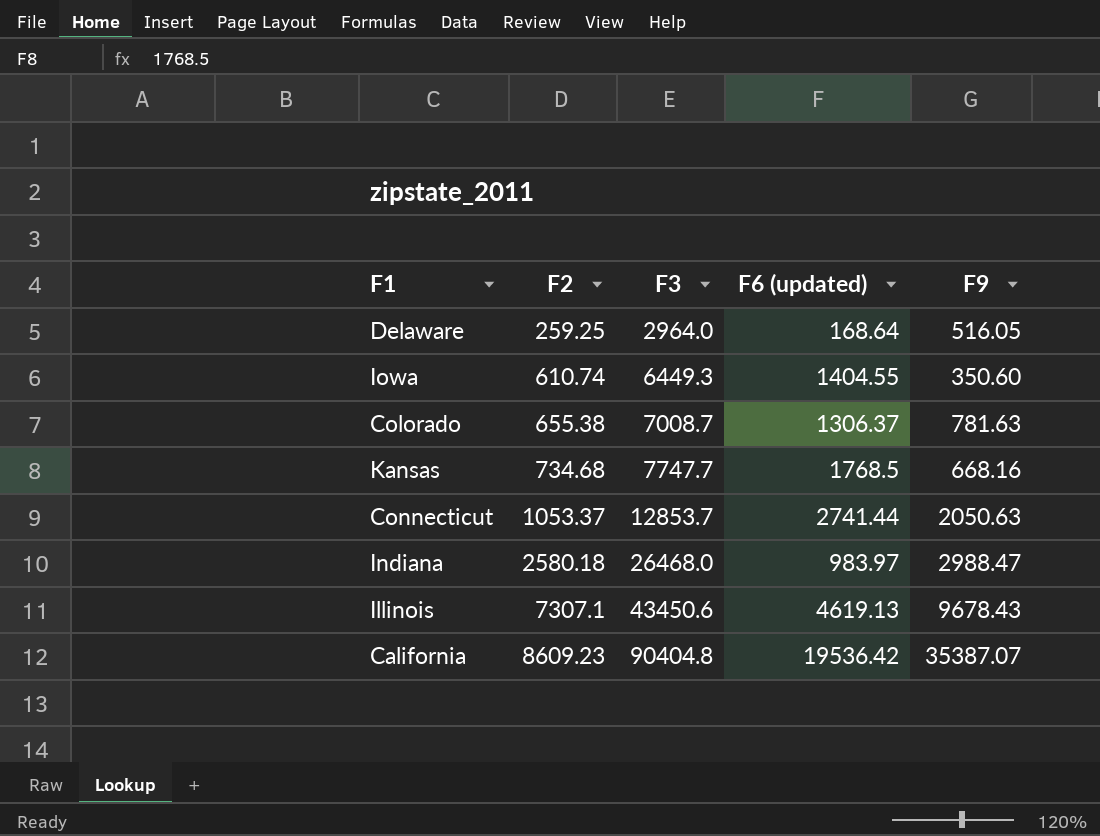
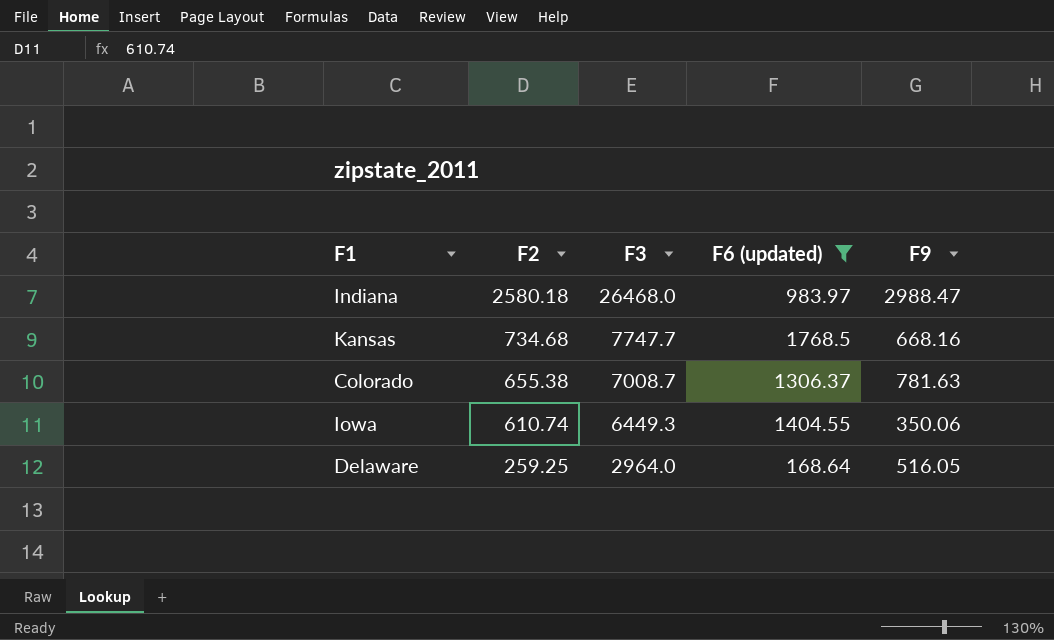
filter: none -> F6 (updated) <= 1768.5
row order: F2 ascending -> F2 descending
Iowa | F9: 350.60 -> 350.06

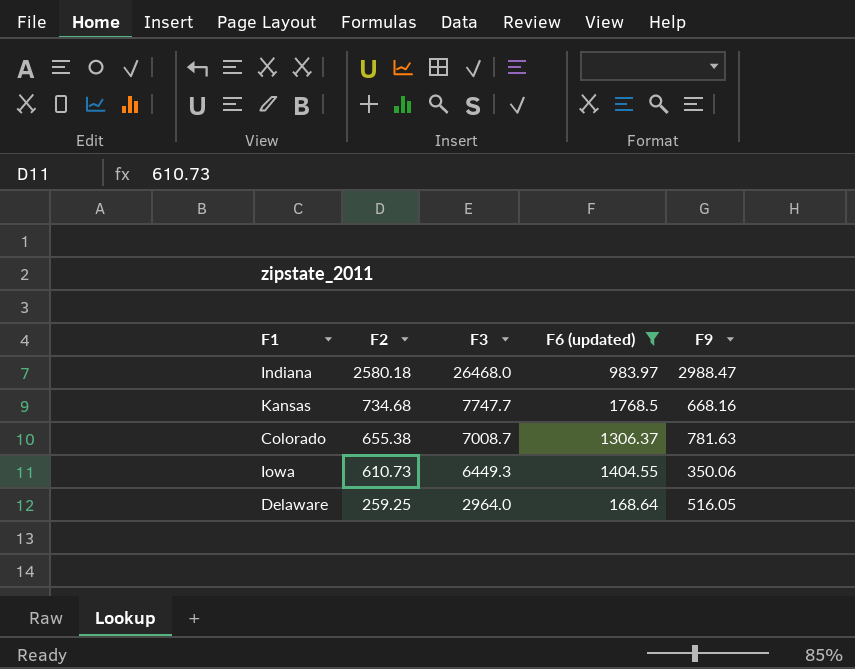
Iowa | F2: 610.74 -> 610.73

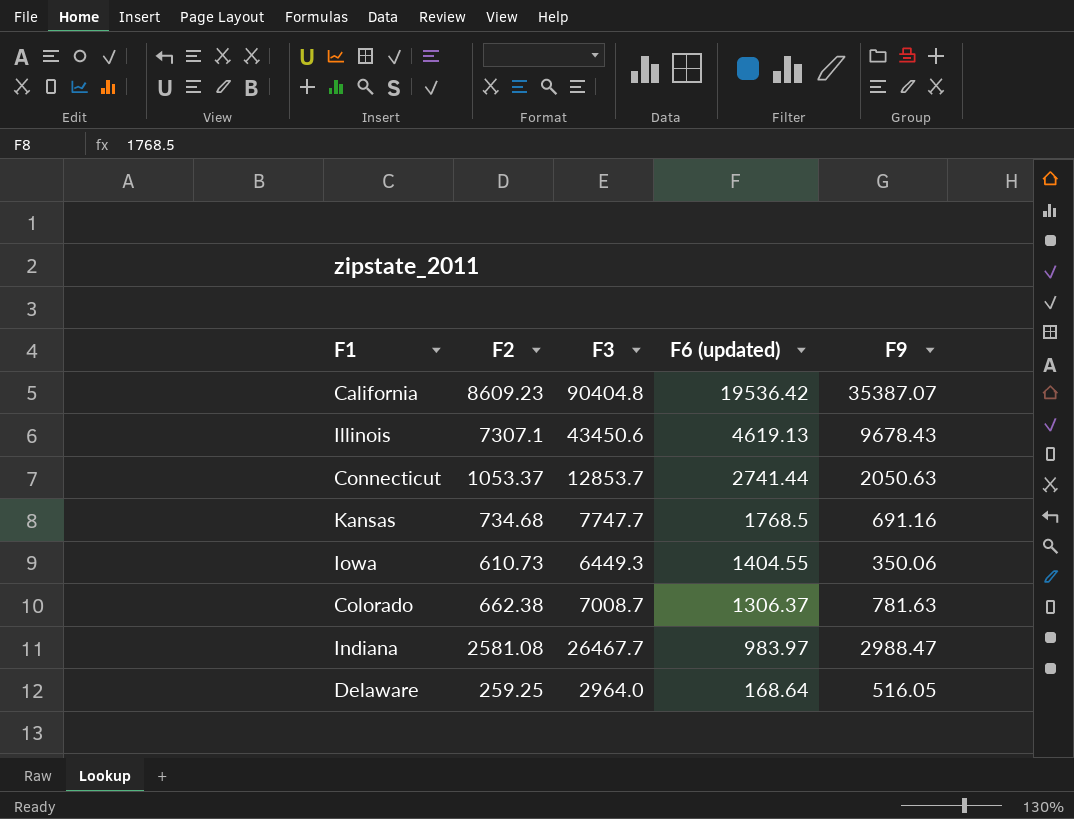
filter: F6 (updated) <= 1768.5 -> none
row order: F2 descending -> F6 (updated) descending
Kansas | F9: 668.16 -> 691.16
Colorado | F2: 655.38 -> 662.38
Indiana | F2: 2580.18 -> 2581.08
Indiana | F3: 26468.0 -> 26467.7

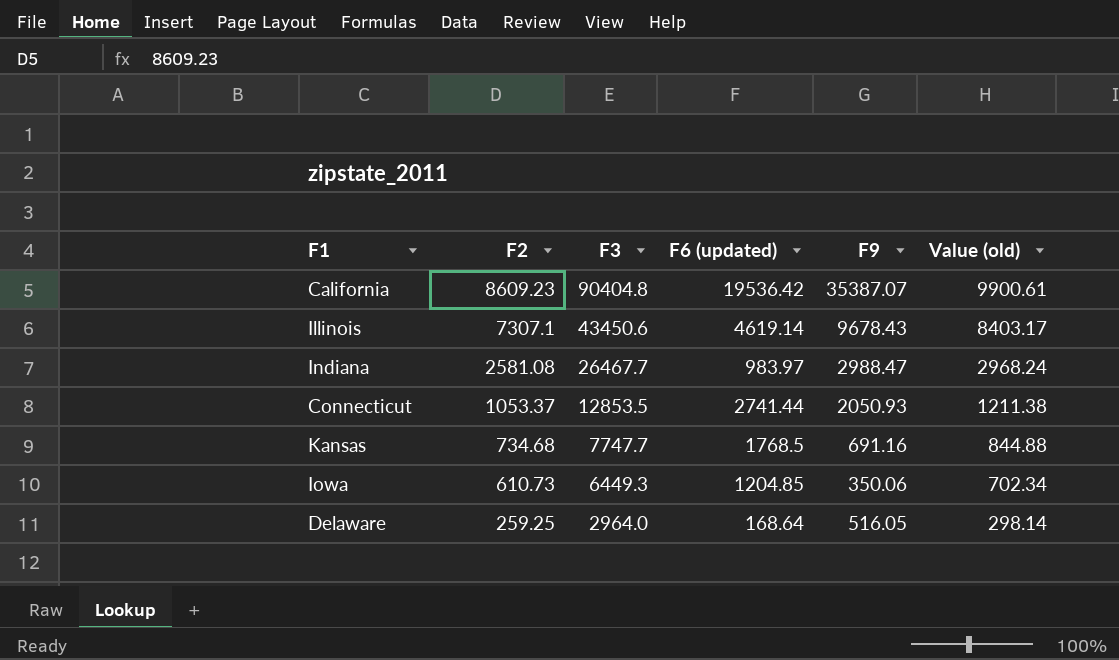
row order: F6 (updated) descending -> F2 descending
column Value (old) | formula: none -> [F2] * 1.15
row Colorado: 662.38 | 7008.7 | 1306.37 | 781.63 -> none
Illinois | F6 (updated): 4619.13 -> 4619.14
Connecticut | F3: 12853.7 -> 12853.5
Connecticut | F9: 2050.63 -> 2050.93
Iowa | F6 (updated): 1404.55 -> 1204.85

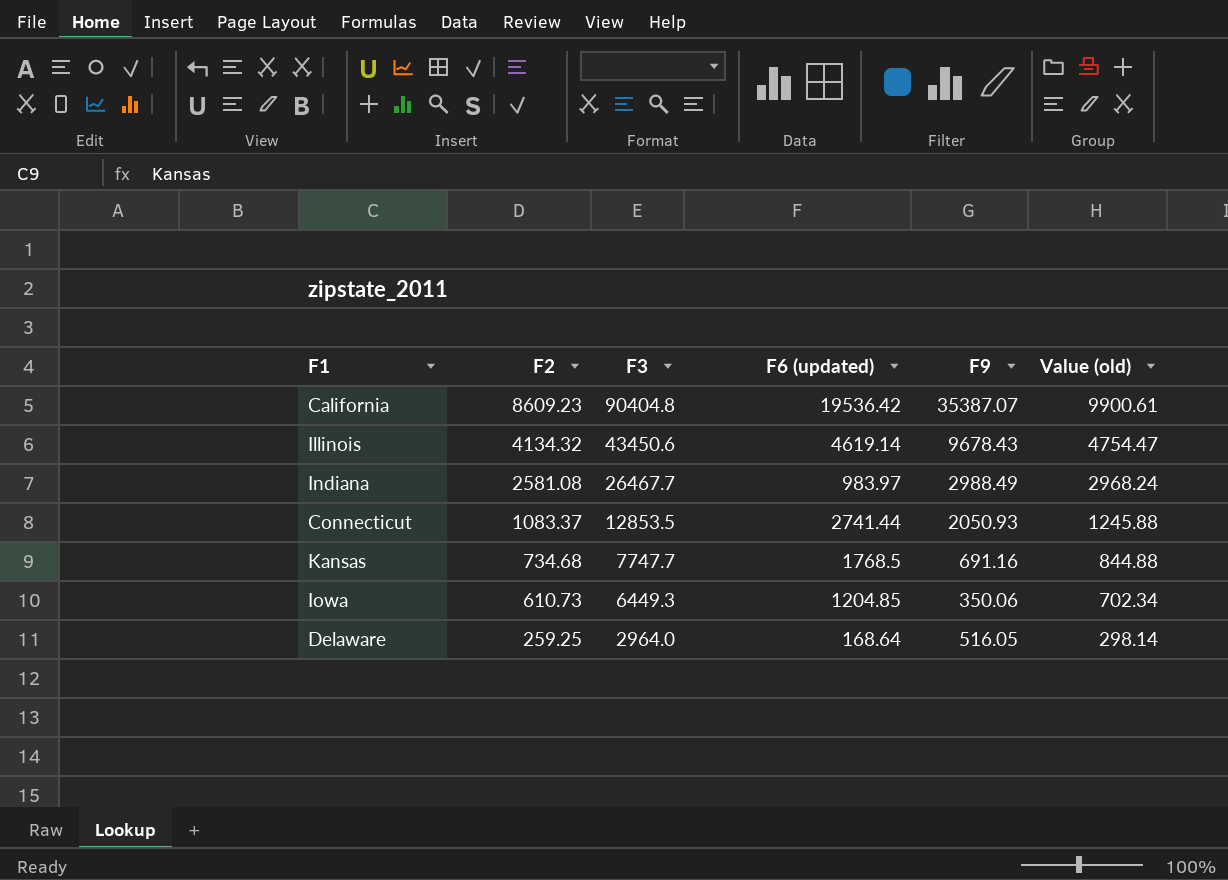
Illinois | F2: 7307.1 -> 4134.32
Illinois | Value (old): 8403.17 -> 4754.47
Indiana | F9: 2988.47 -> 2988.49
Connecticut | F2: 1053.37 -> 1083.37
Connecticut | Value (old): 1211.38 -> 1245.88

